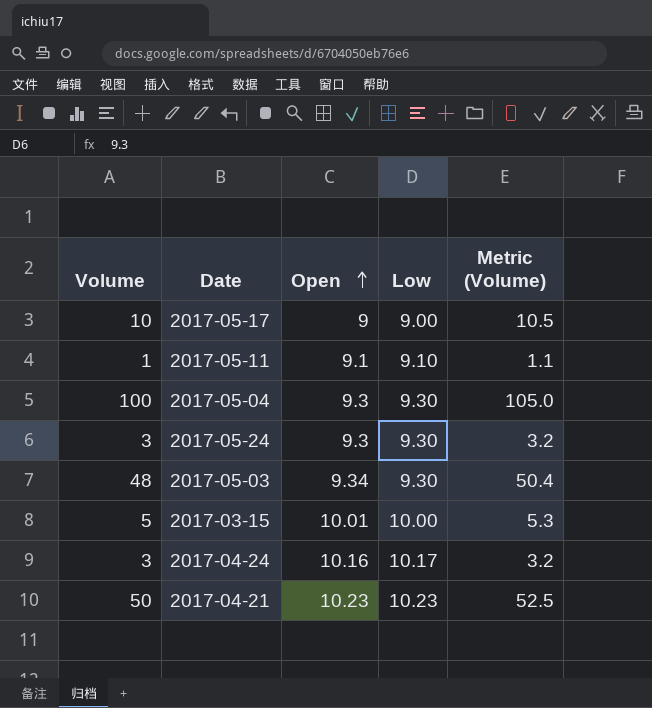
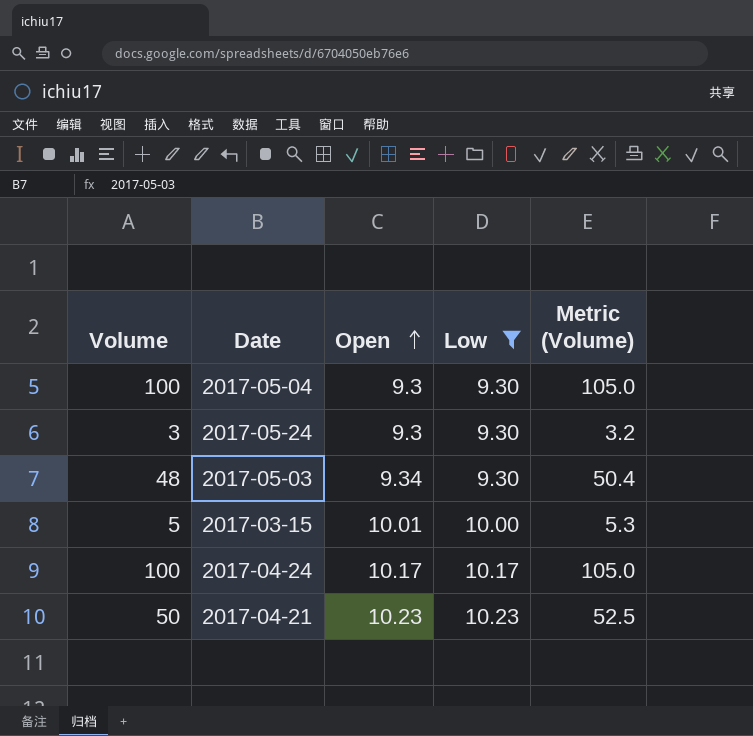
filter: none -> Low >= 9.30
2017-04-24 | Volume: 3 -> 100
2017-04-24 | Open: 10.16 -> 10.17
2017-04-24 | Metric (Volume): 3.2 -> 105.0

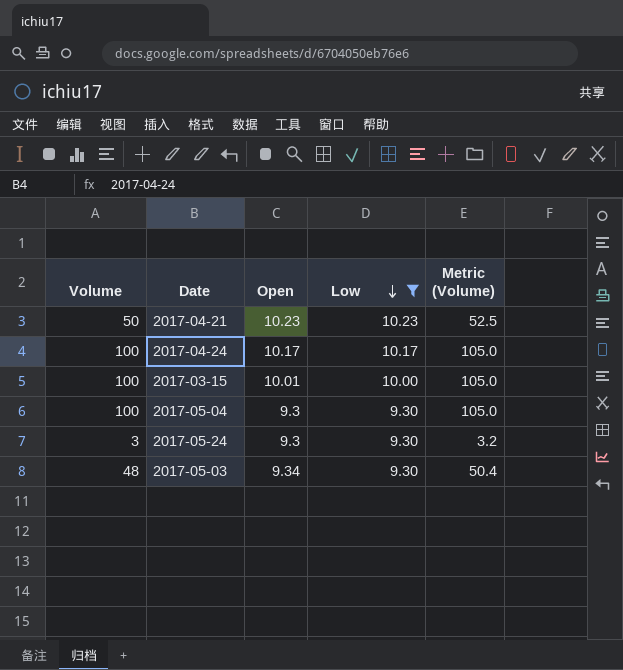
row order: Open ascending -> Low descending
2017-03-15 | Volume: 5 -> 100
2017-03-15 | Metric (Volume): 5.3 -> 105.0

